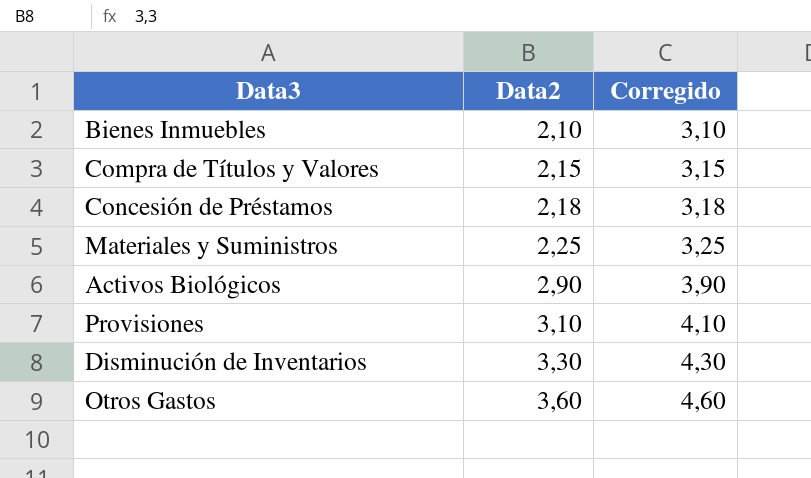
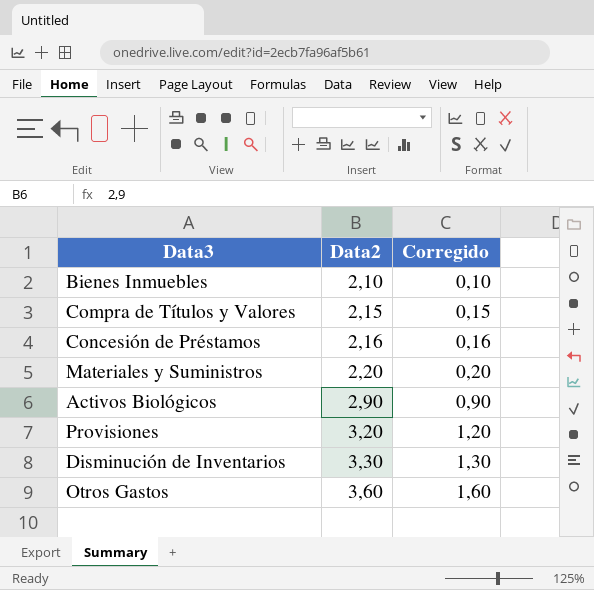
column Corregido | formula: [Data2] + 1 -> [Data2] - 2
Concesión de Préstamos | Data2: 2,18 -> 2,16
Materiales y Suministros | Data2: 2,25 -> 2,20
Provisiones | Data2: 3,10 -> 3,20

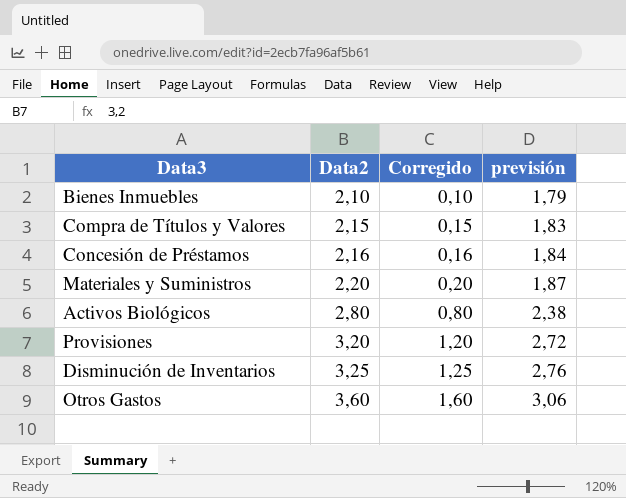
column previsión | formula: none -> [Data2] * 0,85
Activos Biológicos | Data2: 2,90 -> 2,80
Activos Biológicos | Corregido: 0,90 -> 0,80
Disminución de Inventarios | Data2: 3,30 -> 3,25
Disminución de Inventarios | Corregido: 1,30 -> 1,25

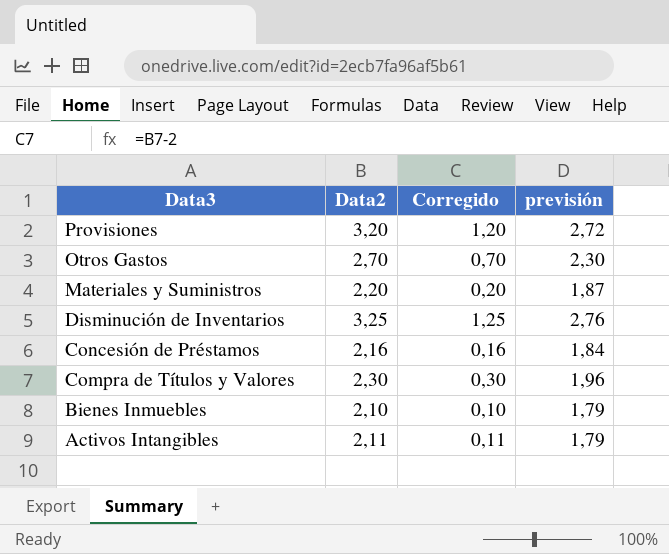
row order: Data2 ascending -> Data3 descending
row Activos Biológicos: 2,80 | 0,80 | 2,38 -> none
Otros Gastos | Data2: 3,60 -> 2,70
Otros Gastos | Corregido: 1,60 -> 0,70
Otros Gastos | previsión: 3,06 -> 2,30
Compra de Títulos y Valores | Data2: 2,15 -> 2,30
Compra de Títulos y Valores | Corregido: 0,15 -> 0,30
Compra de Títulos y Valores | previsión: 1,83 -> 1,96
row Activos Intangibles: none -> 2,11 | 0,11 | 1,79

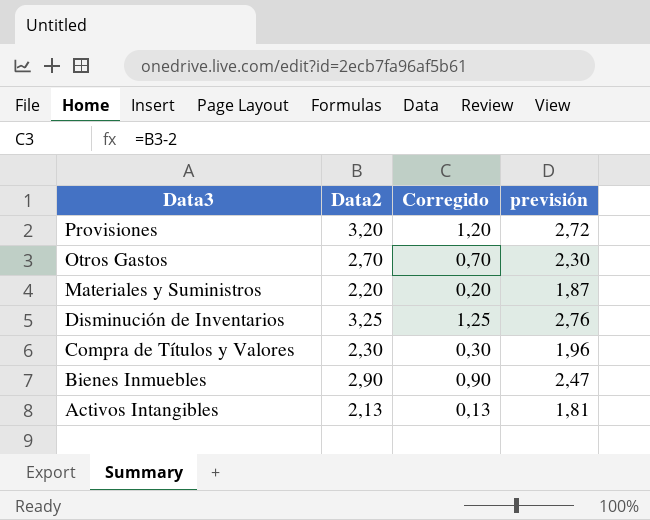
row Concesión de Préstamos: 2,16 | 0,16 | 1,84 -> none
Bienes Inmuebles | Data2: 2,10 -> 2,90
Bienes Inmuebles | Corregido: 0,10 -> 0,90
Bienes Inmuebles | previsión: 1,79 -> 2,47
Activos Intangibles | Data2: 2,11 -> 2,13
Activos Intangibles | Corregido: 0,11 -> 0,13
Activos Intangibles | previsión: 1,79 -> 1,81

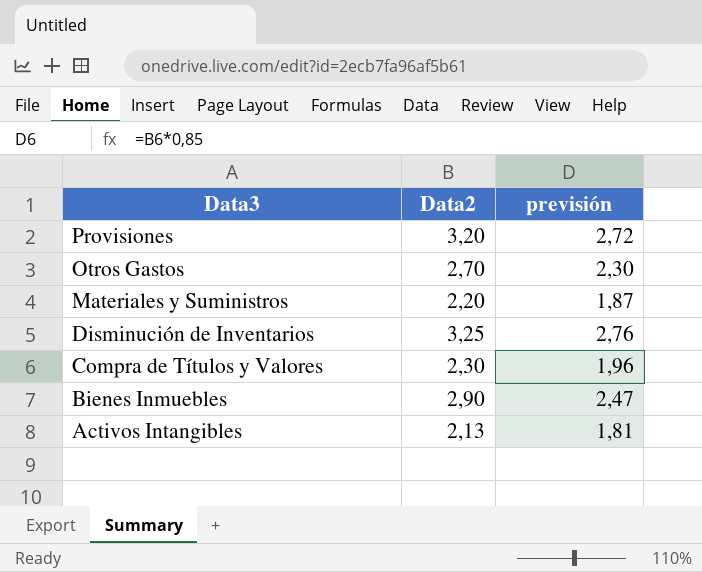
column Corregido | formula: [Data2] - 2 -> none

